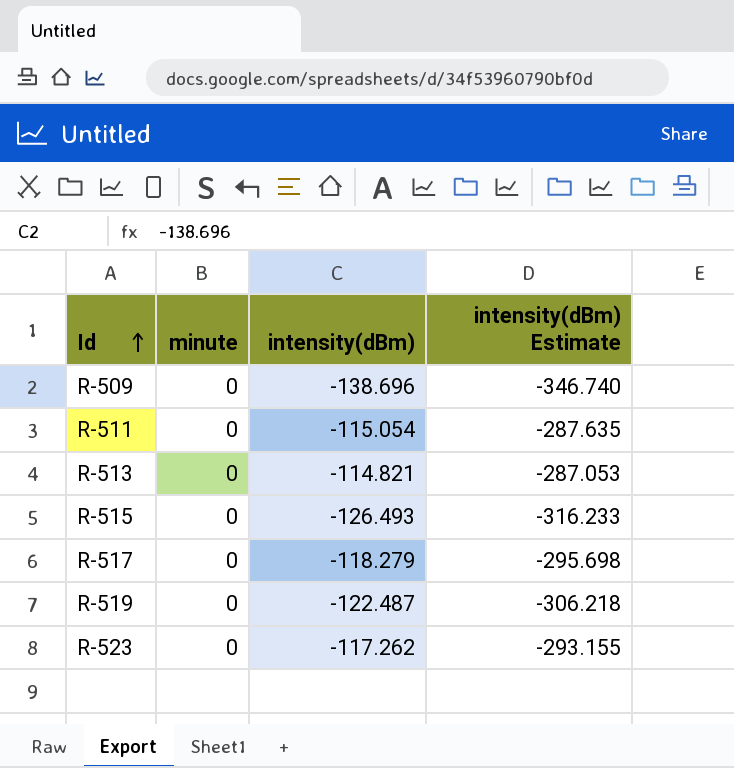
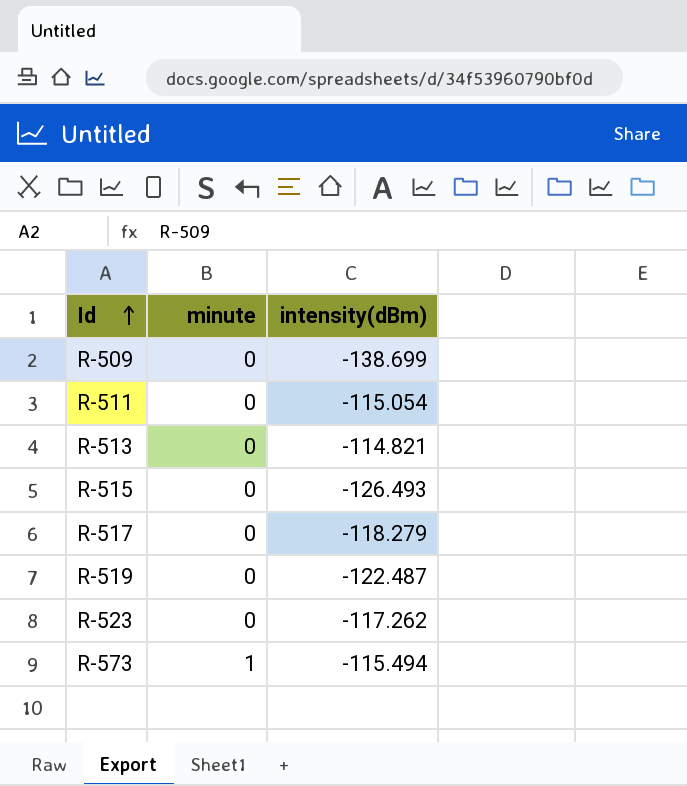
column intensity(dBm) Estimate | formula: [intensity(dBm)] * 2.5 -> none
R-509 | intensity(dBm): -138.696 -> -138.699
row R-573: none -> 1 | -115.494

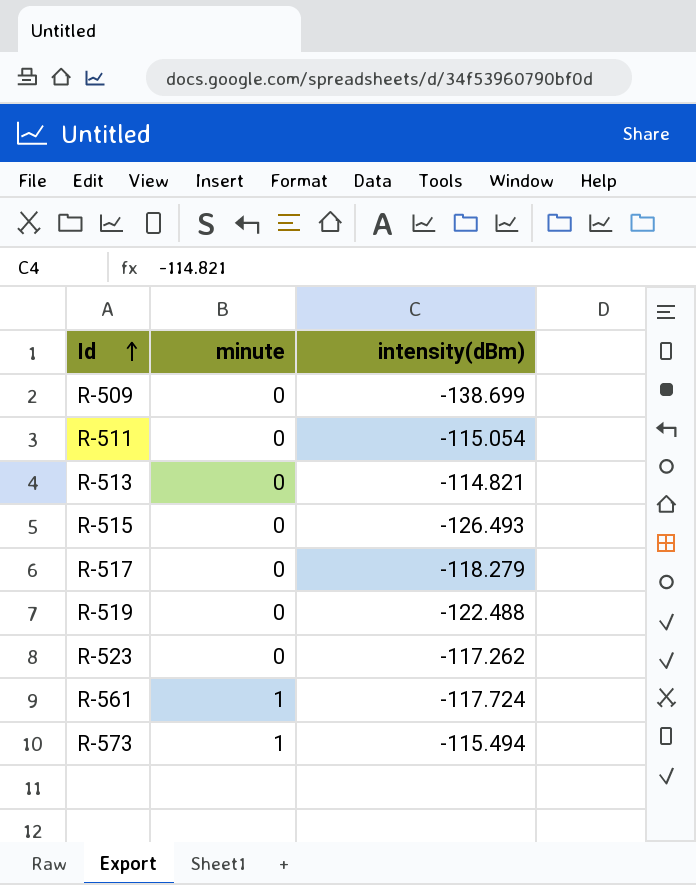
R-519 | intensity(dBm): -122.487 -> -122.488
row R-561: none -> 1 | -117.724

